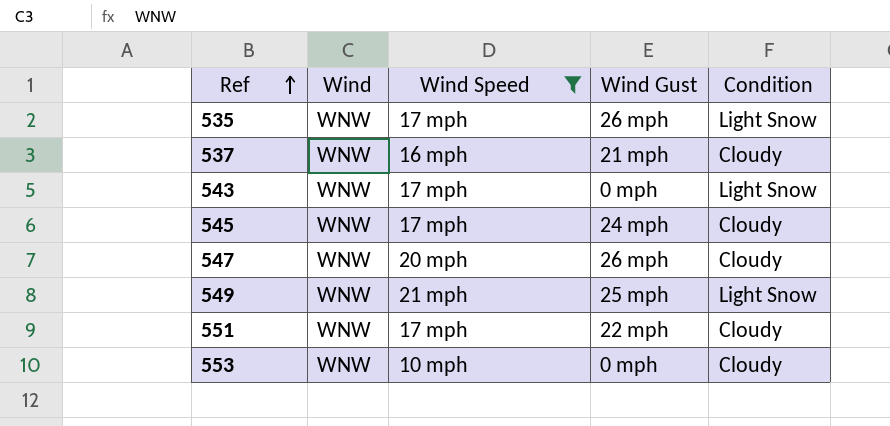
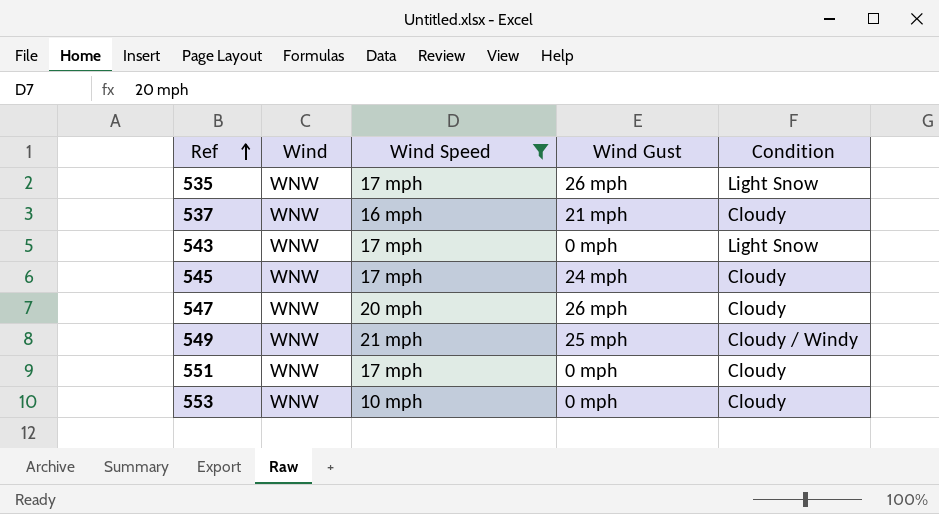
549 | Condition: Light Snow -> Cloudy / Windy
551 | Wind Gust: 22 mph -> 0 mph

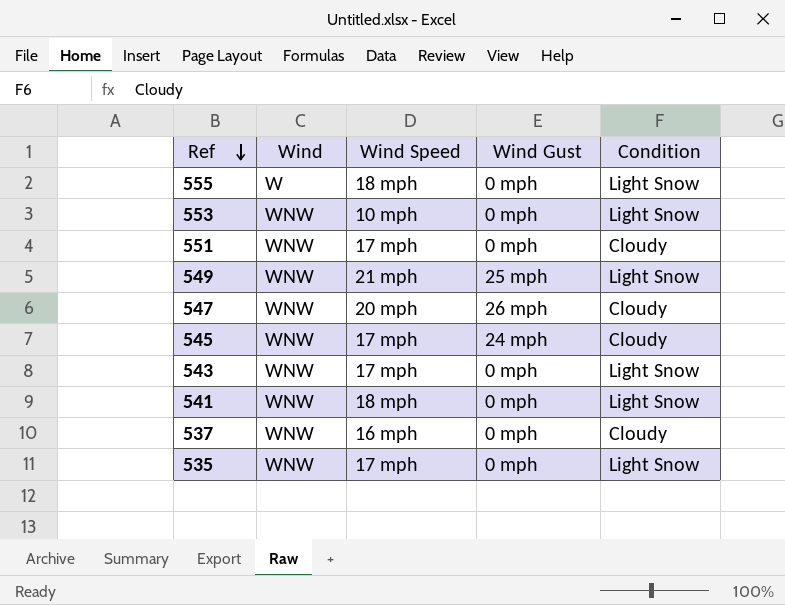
filter: Wind Speed != 18 mph -> none
row order: Ref ascending -> Ref descending
553 | Condition: Cloudy -> Light Snow
549 | Condition: Cloudy / Windy -> Light Snow
537 | Wind Gust: 21 mph -> 0 mph
535 | Wind Gust: 26 mph -> 0 mph

